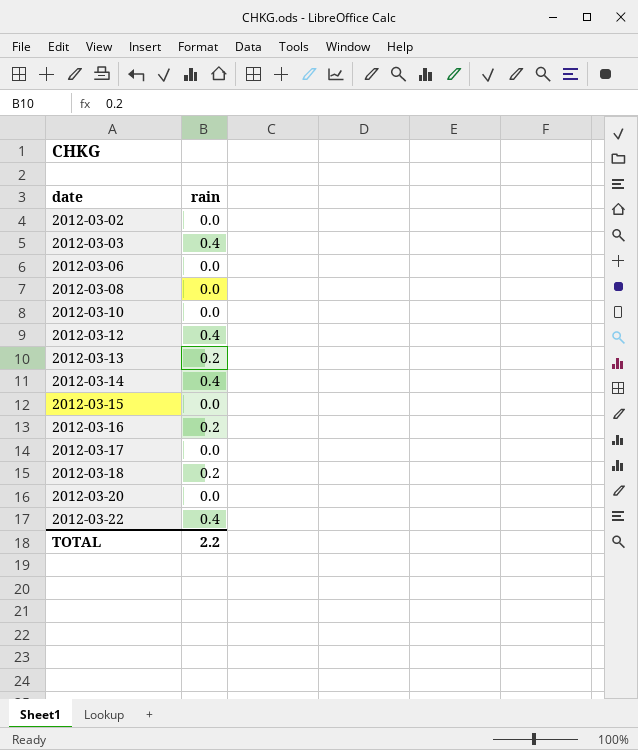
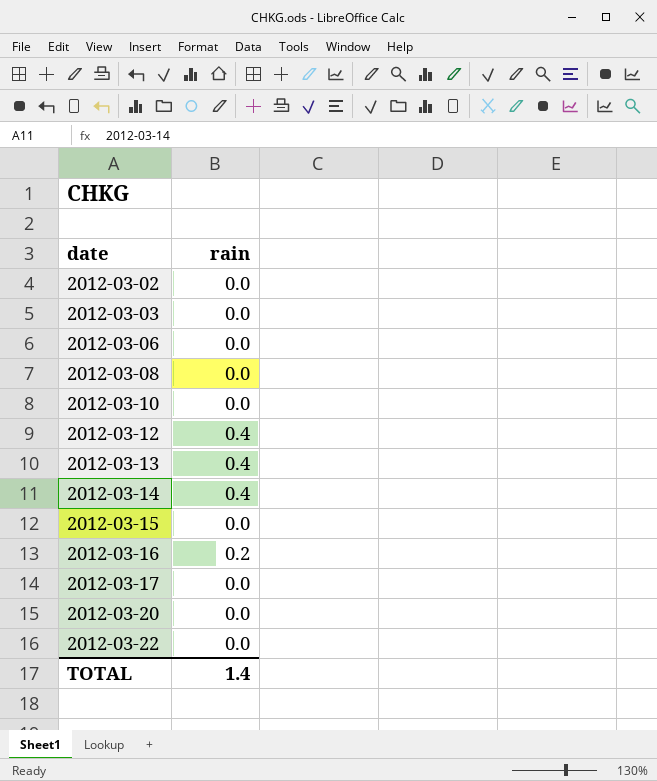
row 2012-03-18: 0.2 -> none
2012-03-03 | rain: 0.4 -> 0.0
2012-03-13 | rain: 0.2 -> 0.4
2012-03-22 | rain: 0.4 -> 0.0
TOTAL | rain: 2.2 -> 1.4

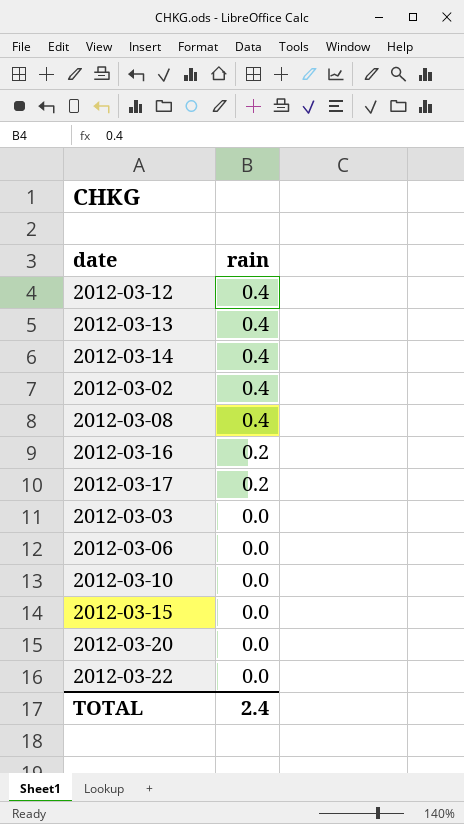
row order: date ascending -> rain descending
2012-03-02 | rain: 0.0 -> 0.4
2012-03-08 | rain: 0.0 -> 0.4
2012-03-17 | rain: 0.0 -> 0.2
TOTAL | rain: 1.4 -> 2.4

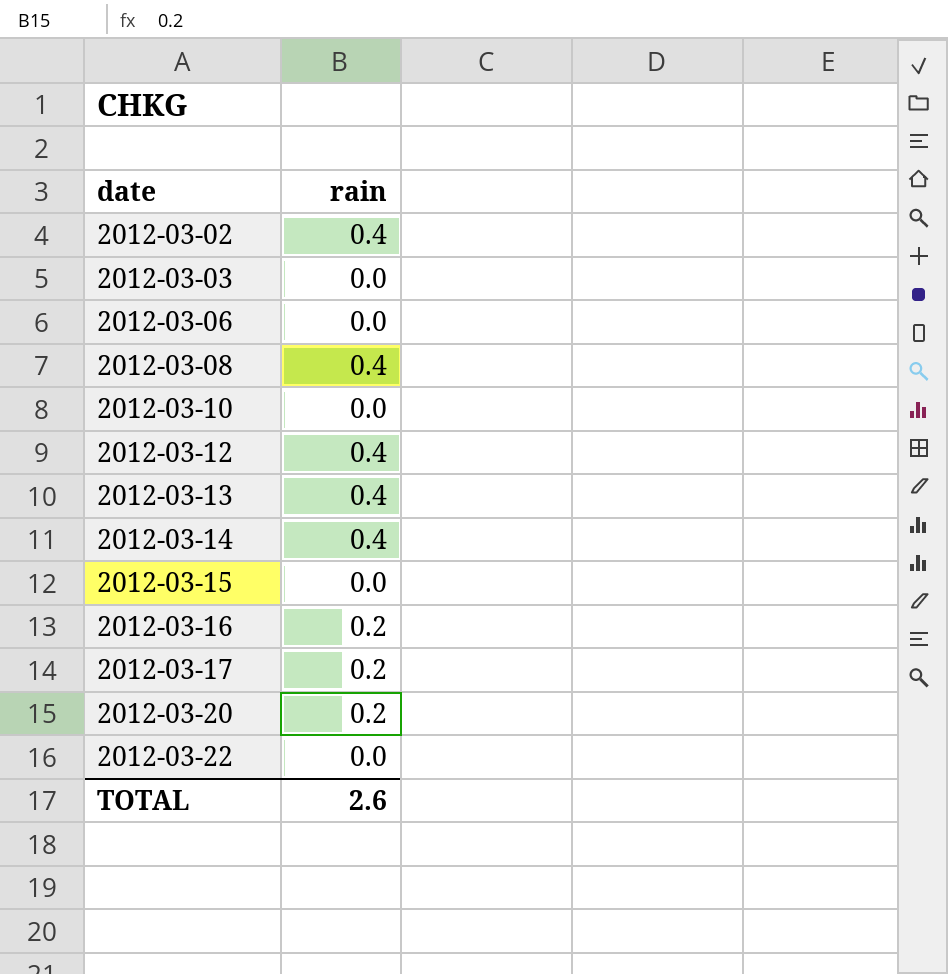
row order: rain descending -> date ascending
2012-03-20 | rain: 0.0 -> 0.2
TOTAL | rain: 2.4 -> 2.6

